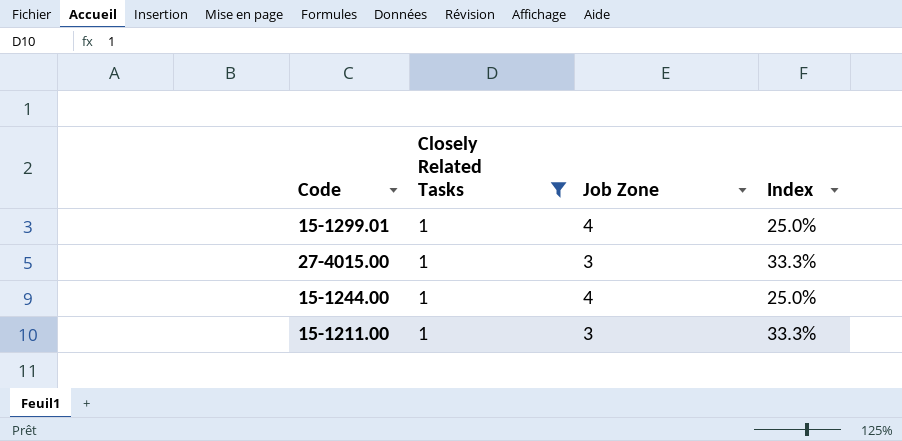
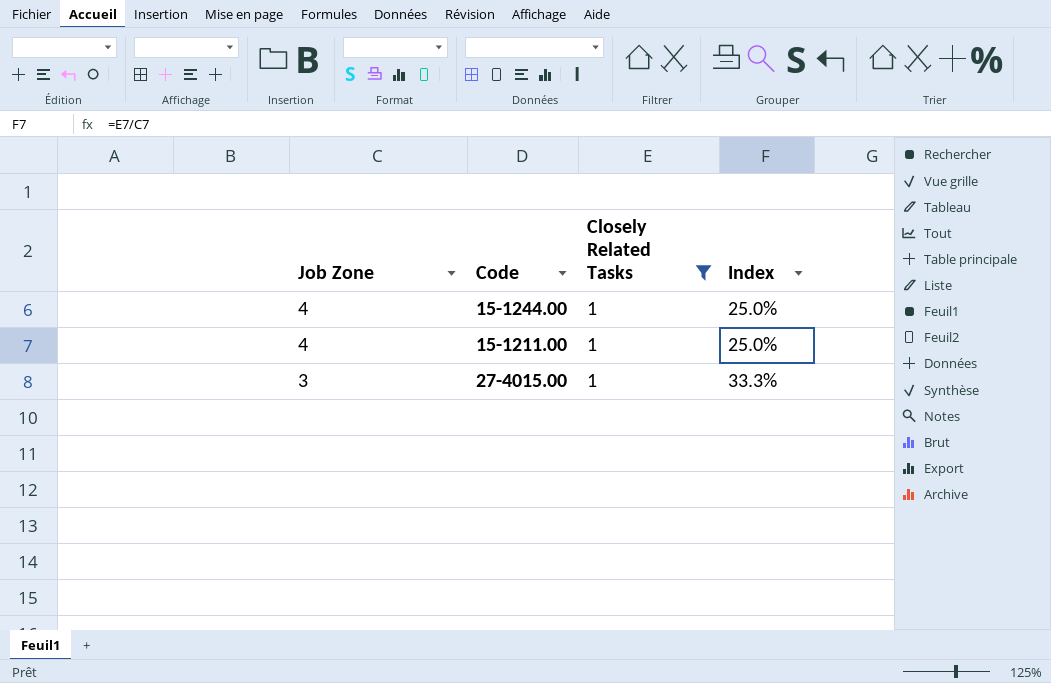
row order: none -> Job Zone descending
column Job Zone | position: 3 -> 1
row 15-1299.01: 1 | 4 | 25.0% -> none
15-1211.00 | Job Zone: 3 -> 4
15-1211.00 | Index: 33.3% -> 25.0%

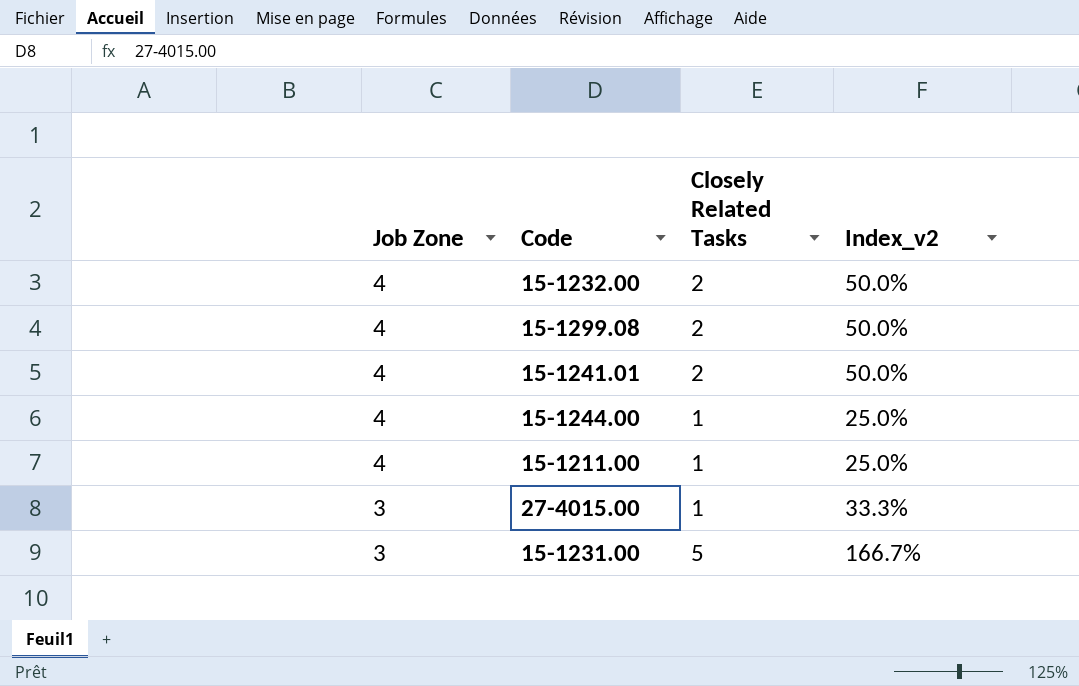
filter: Closely Related Tasks = 1 -> none
column name: Index -> Index_v2

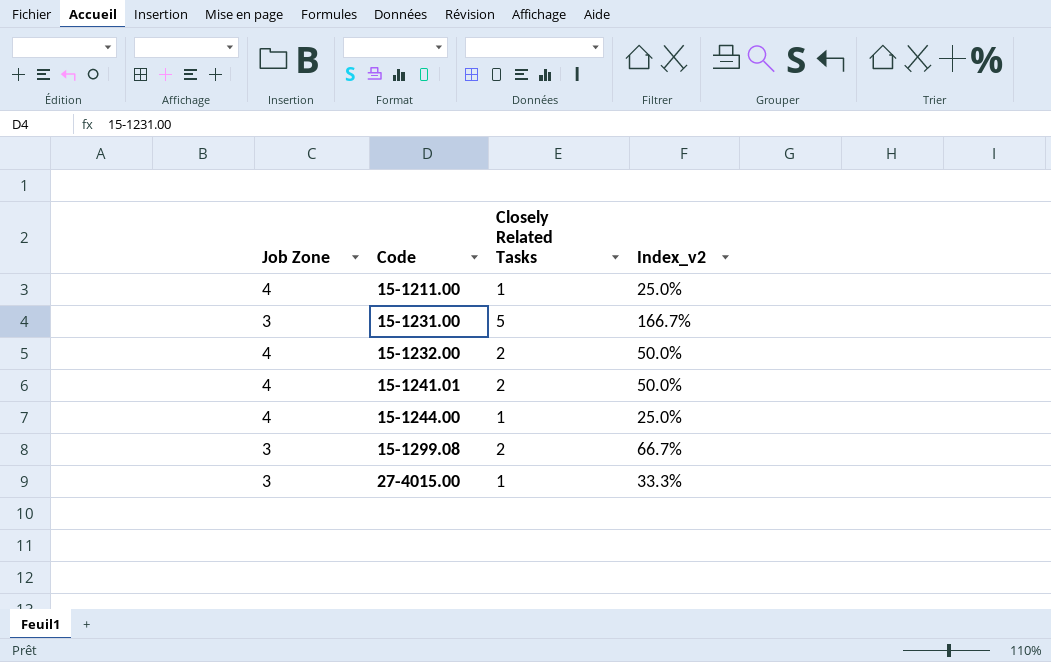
row order: Job Zone descending -> Code ascending
15-1299.08 | Job Zone: 4 -> 3
15-1299.08 | Index_v2: 50.0% -> 66.7%

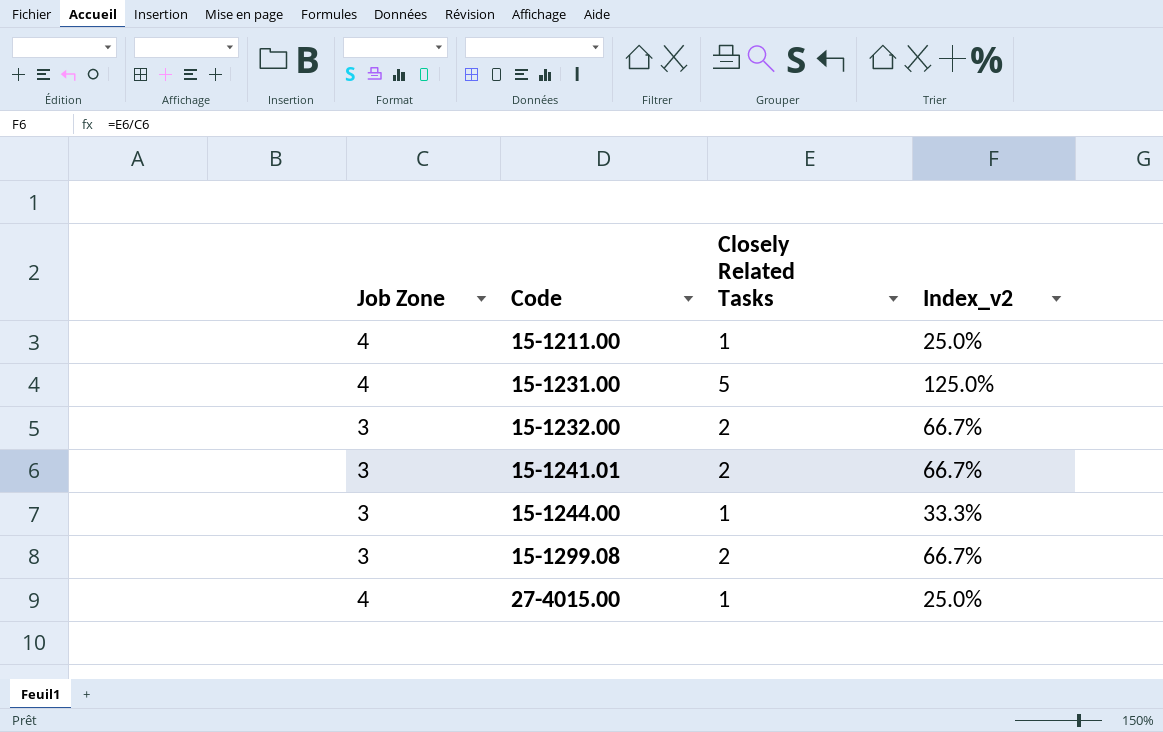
15-1231.00 | Job Zone: 3 -> 4
15-1231.00 | Index_v2: 166.7% -> 125.0%
15-1232.00 | Job Zone: 4 -> 3
15-1232.00 | Index_v2: 50.0% -> 66.7%
15-1241.01 | Job Zone: 4 -> 3
15-1241.01 | Index_v2: 50.0% -> 66.7%
15-1244.00 | Job Zone: 4 -> 3
15-1244.00 | Index_v2: 25.0% -> 33.3%
27-4015.00 | Job Zone: 3 -> 4
27-4015.00 | Index_v2: 33.3% -> 25.0%

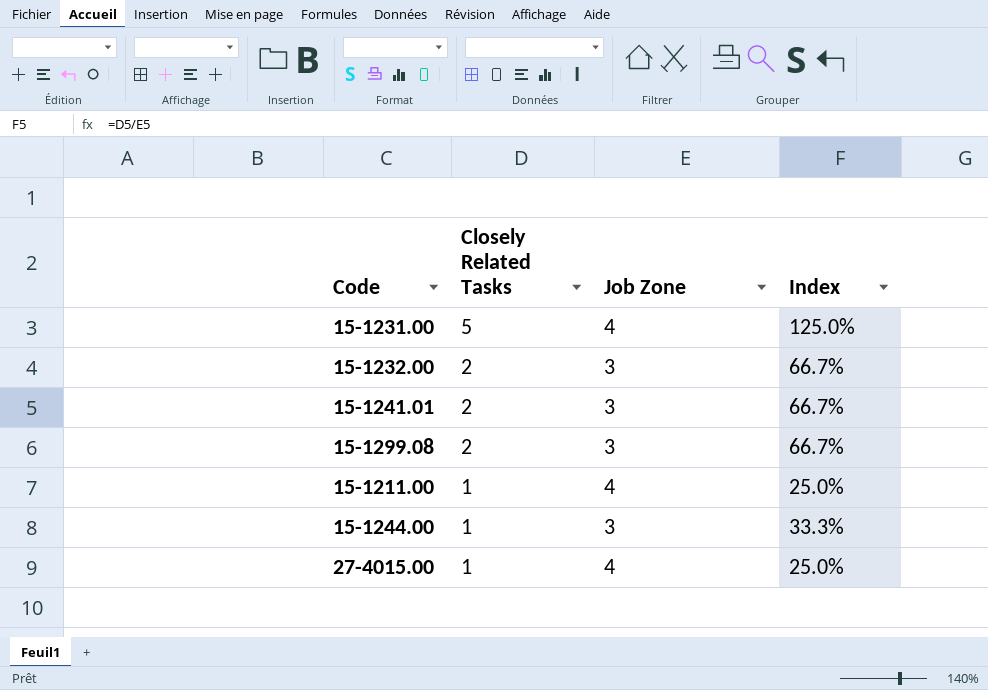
row order: Code ascending -> Closely Related Tasks descending
column Job Zone | position: 1 -> 3
column name: Index_v2 -> Index

